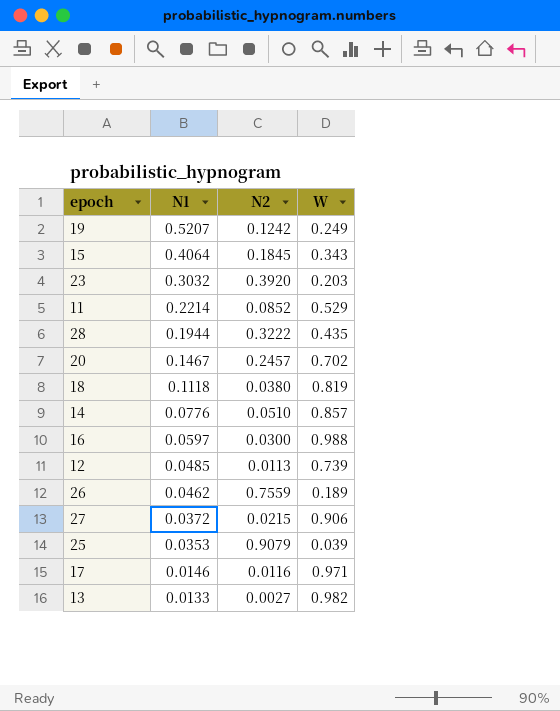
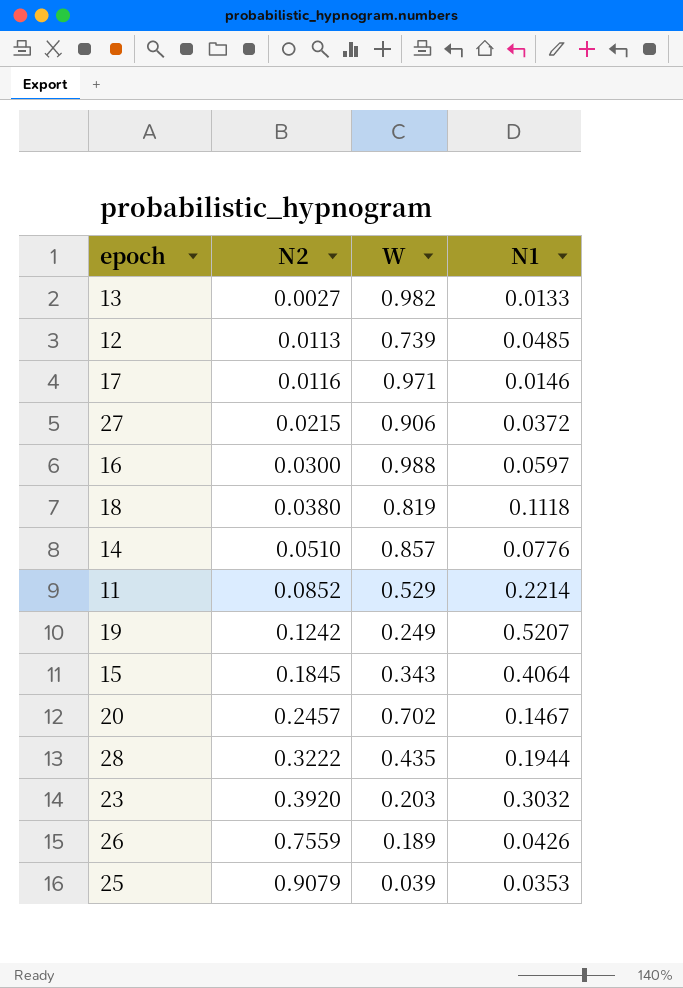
row order: N1 descending -> N2 ascending
column N1 | position: 2 -> 4
26 | N1: 0.0462 -> 0.0426

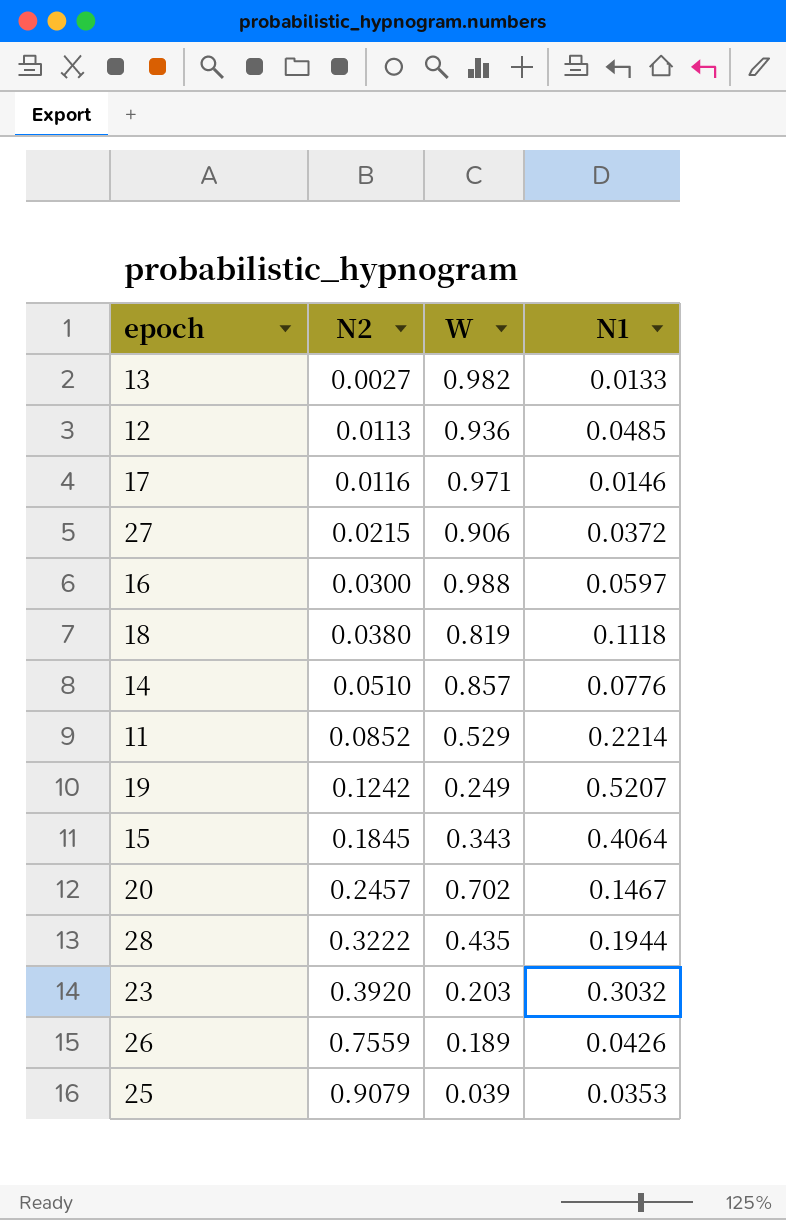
12 | W: 0.739 -> 0.936

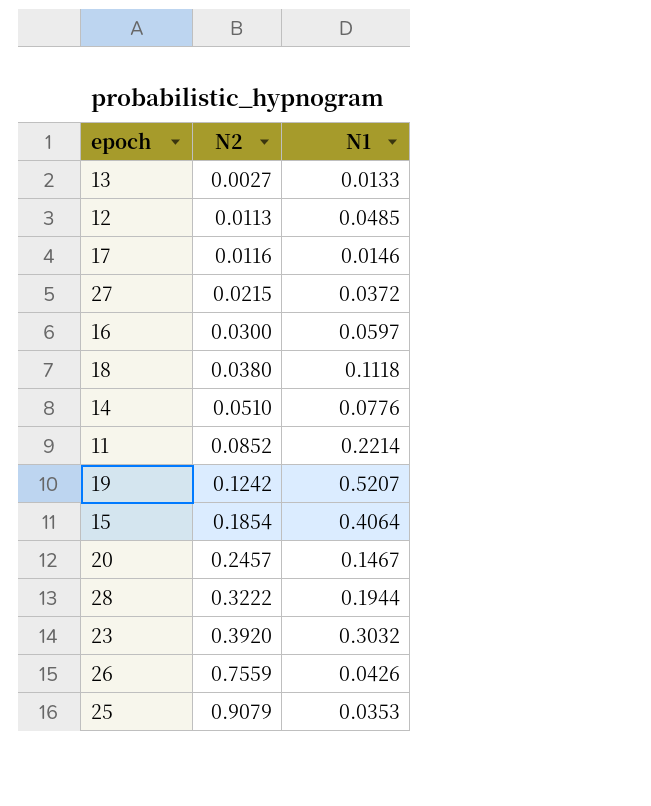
column W | position: 3 -> none
15 | N2: 0.1845 -> 0.1854

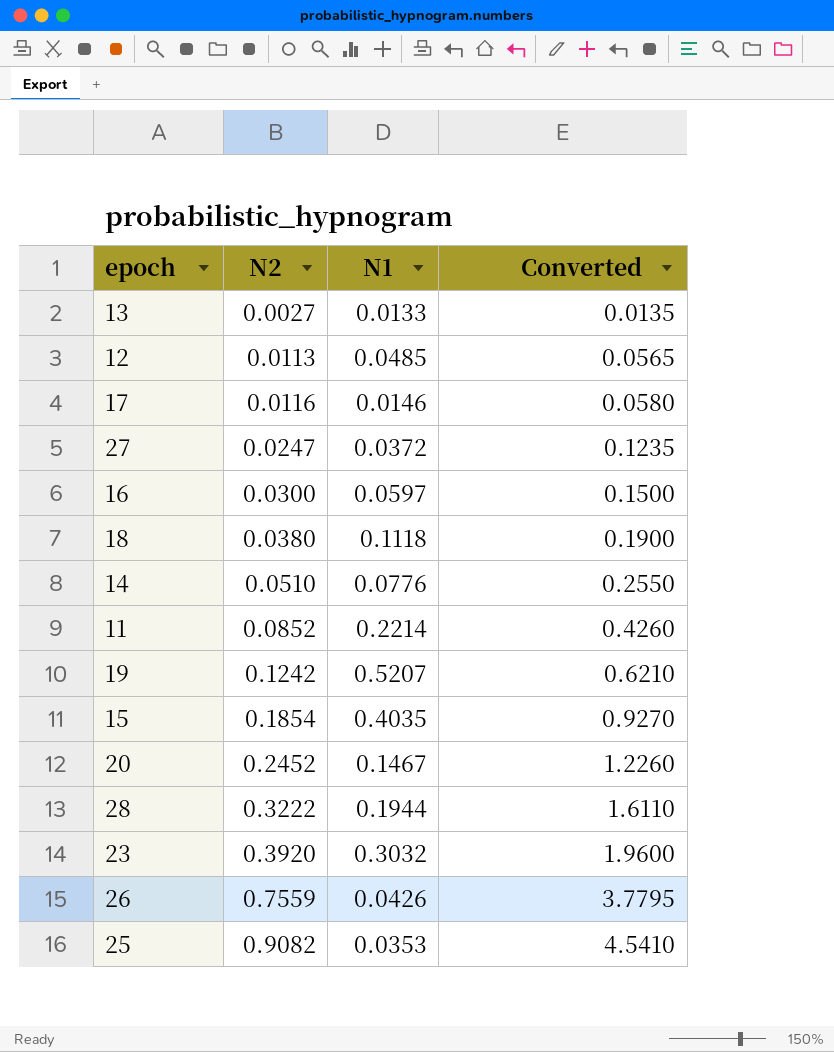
column Converted | formula: none -> [N2] * 5
27 | N2: 0.0215 -> 0.0247
15 | N1: 0.4064 -> 0.4035
20 | N2: 0.2457 -> 0.2452
25 | N2: 0.9079 -> 0.9082

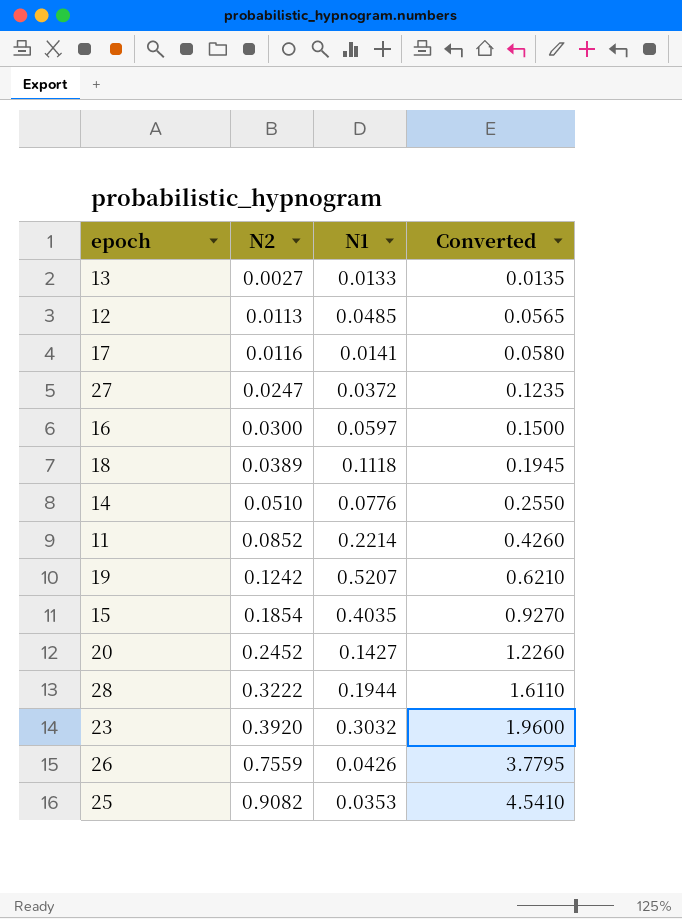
17 | N1: 0.0146 -> 0.0141
18 | N2: 0.0380 -> 0.0389
18 | Converted: 0.1900 -> 0.1945
20 | N1: 0.1467 -> 0.1427

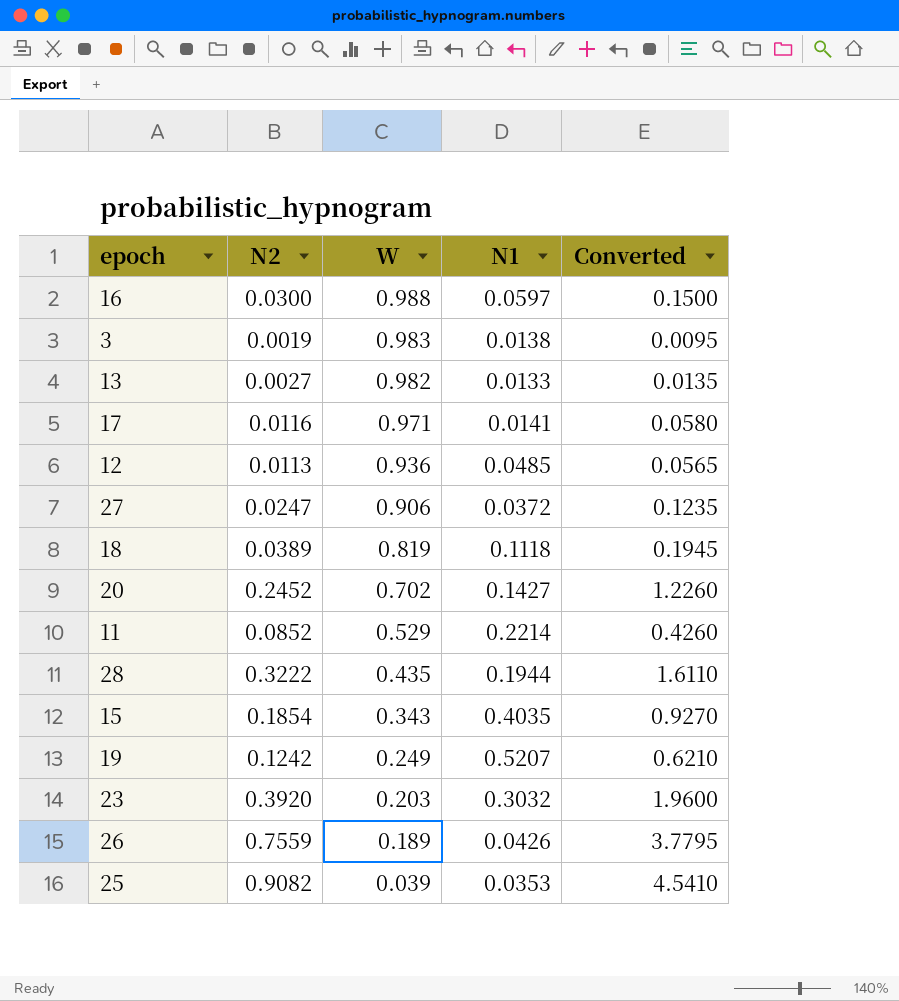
row order: N2 ascending -> W descending
column W | position: none -> 3
row 14: 0.0510 | 0.0776 | 0.2550 -> none
row 3: none -> 0.0019 | 0.983 | 0.0138 | 0.0095

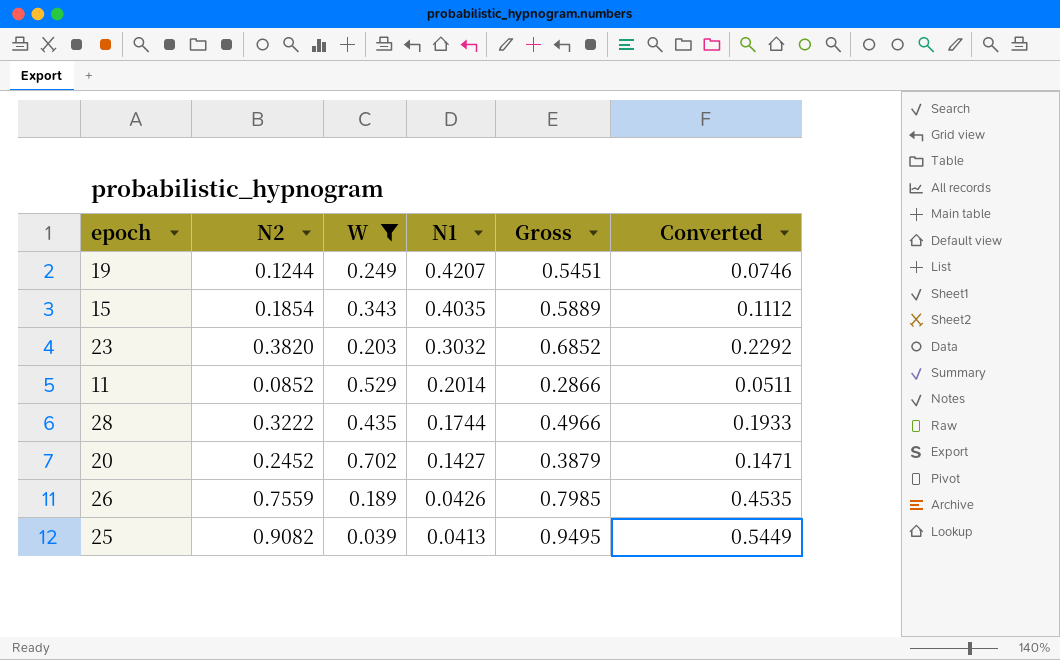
filter: none -> W <= 0.702
row order: W descending -> N1 descending
column Gross | formula: none -> [N2] + [N1]
column Converted | formula: [N2] * 5 -> [N2] * 0.6
19 | N2: 0.1242 -> 0.1244
19 | N1: 0.5207 -> 0.4207
23 | N2: 0.3920 -> 0.3820
11 | N1: 0.2214 -> 0.2014
28 | N1: 0.1944 -> 0.1744
25 | N1: 0.0353 -> 0.0413

